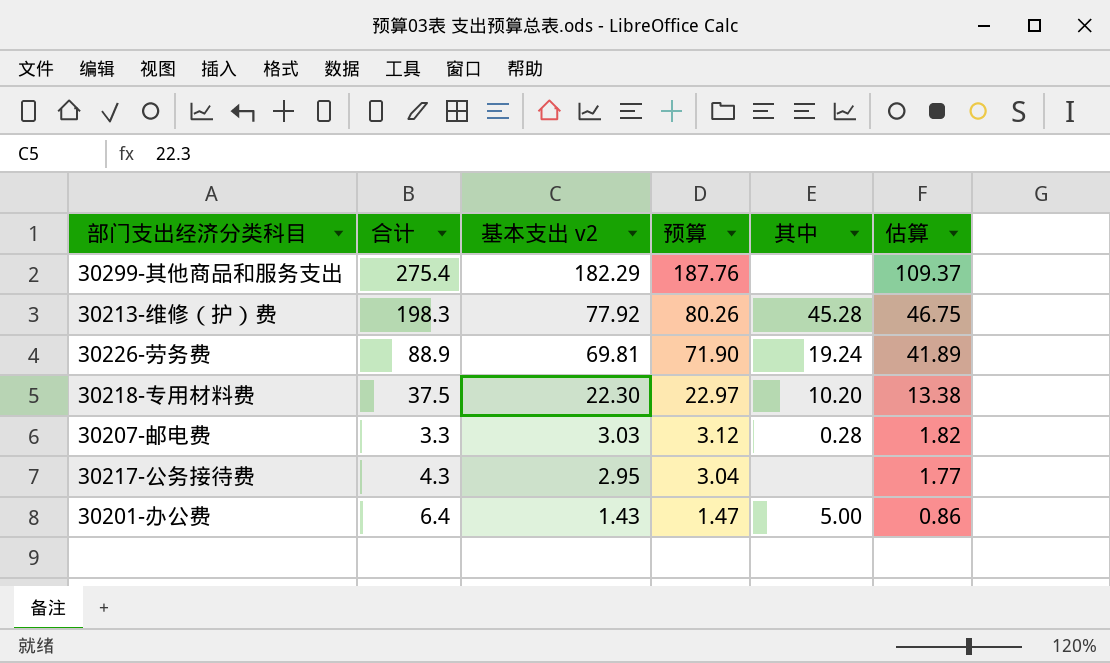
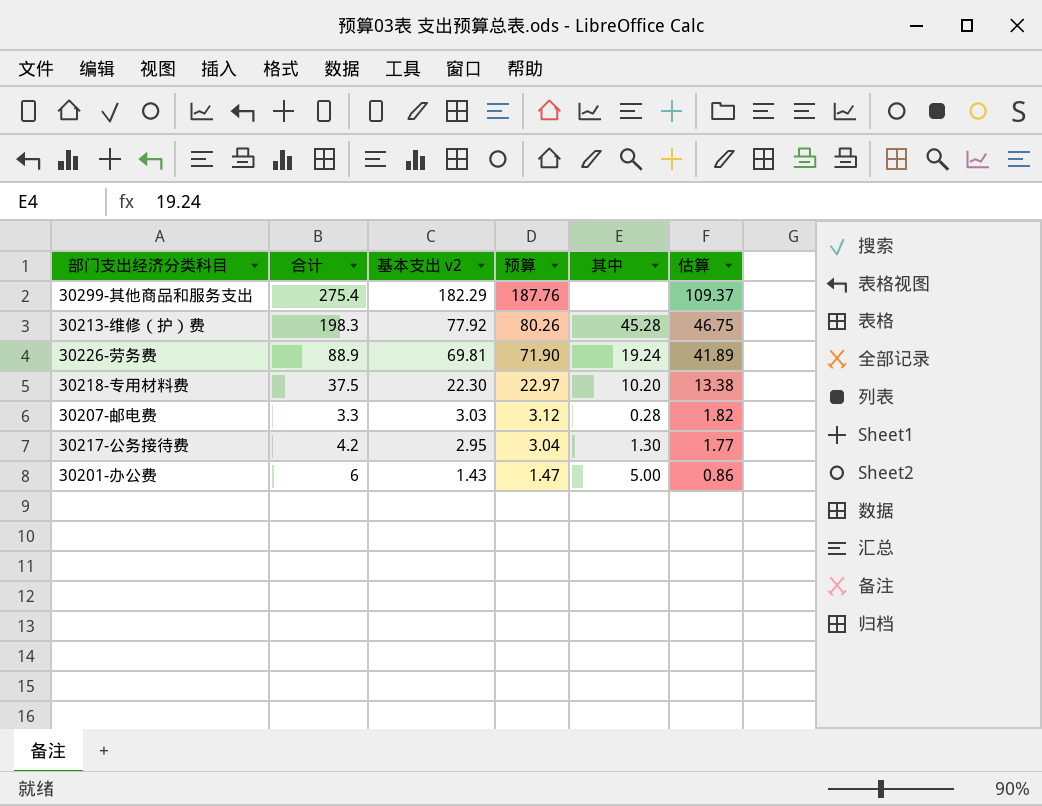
30217-公务接待费 | 合计: 4.3 -> 4.2
30217-公务接待费 | 其中: none -> 1.30
30201-办公费 | 合计: 6.4 -> 6

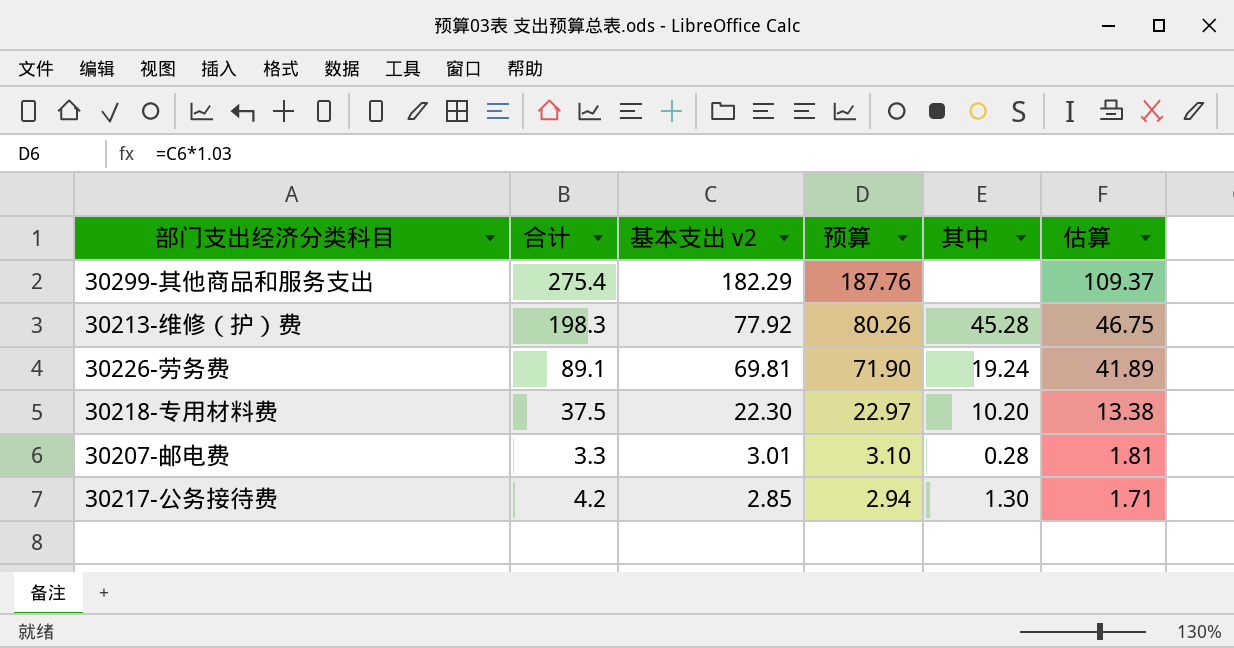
row 30201-办公费: 6 | 1.43 | 1.47 | 5.00 | 0.86 -> none
30226-劳务费 | 合计: 88.9 -> 89.1
30207-邮电费 | 基本支出 v2: 3.03 -> 3.01
30207-邮电费 | 预算: 3.12 -> 3.10
30207-邮电费 | 估算: 1.82 -> 1.81
30217-公务接待费 | 基本支出 v2: 2.95 -> 2.85
30217-公务接待费 | 预算: 3.04 -> 2.94
30217-公务接待费 | 估算: 1.77 -> 1.71

